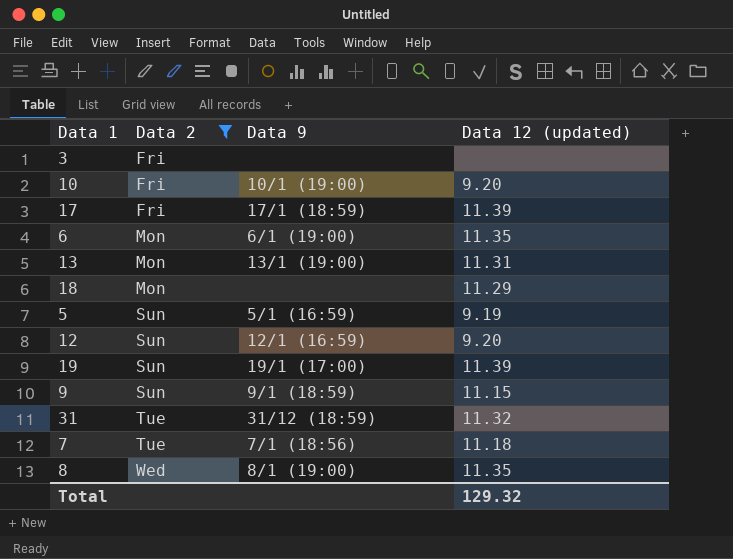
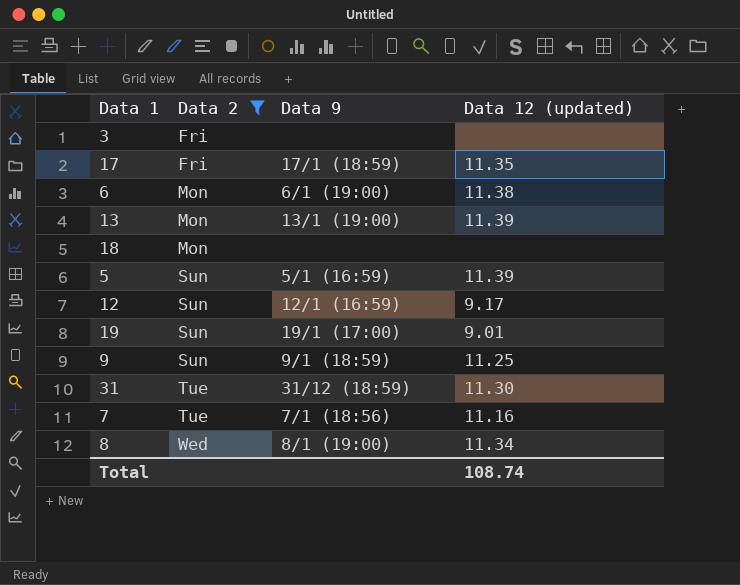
row 10: Fri | 10/1 (19:00) | 9.20 -> none
17 | Data 12 (updated): 11.39 -> 11.35
6 | Data 12 (updated): 11.35 -> 11.38
13 | Data 12 (updated): 11.31 -> 11.39
18 | Data 12 (updated): 11.29 -> none
5 | Data 12 (updated): 9.19 -> 11.39
12 | Data 12 (updated): 9.20 -> 9.17
19 | Data 12 (updated): 11.39 -> 9.01
9 | Data 12 (updated): 11.15 -> 11.25
31 | Data 12 (updated): 11.32 -> 11.30
7 | Data 12 (updated): 11.18 -> 11.16
8 | Data 12 (updated): 11.35 -> 11.34
Total | Data 12 (updated): 129.32 -> 108.74

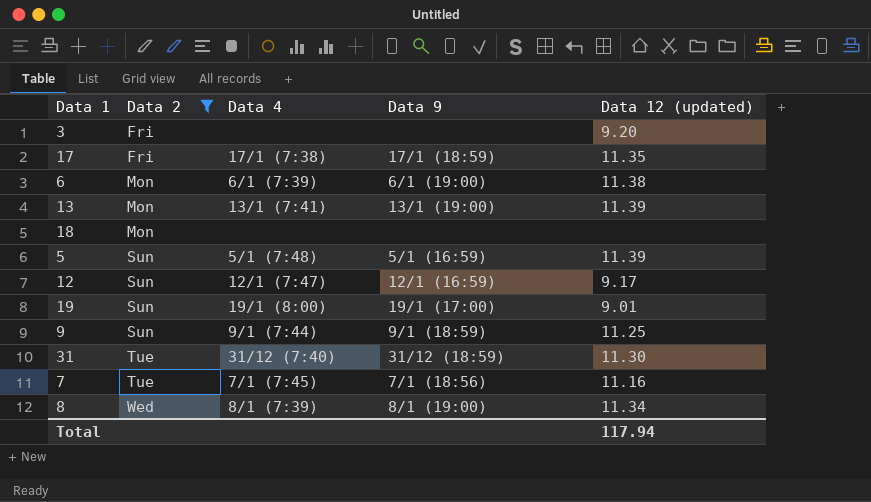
column Data 4 | position: none -> 3
3 | Data 12 (updated): none -> 9.20
Total | Data 12 (updated): 108.74 -> 117.94

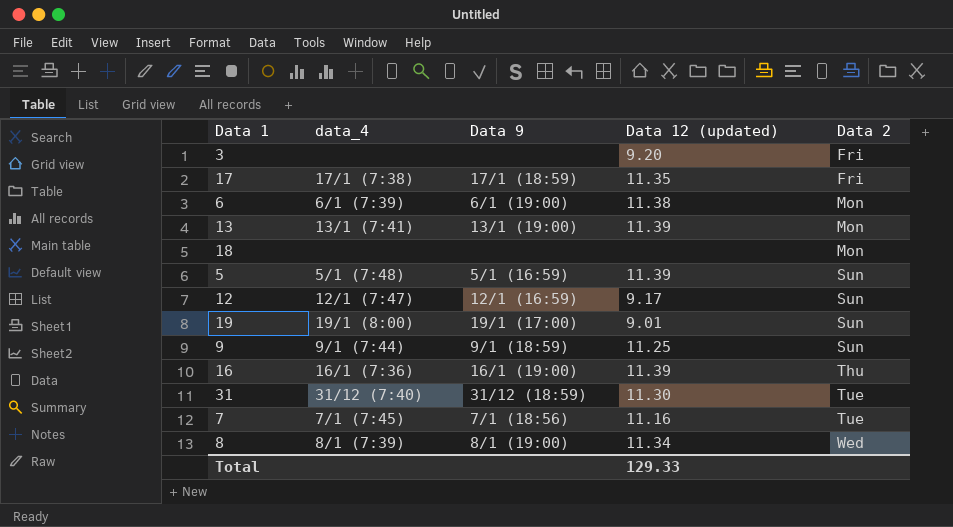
filter: Data 2 != Thu -> none
column name: Data 4 -> data_4
column Data 2 | position: 2 -> 5
Total | Data 12 (updated): 117.94 -> 129.33

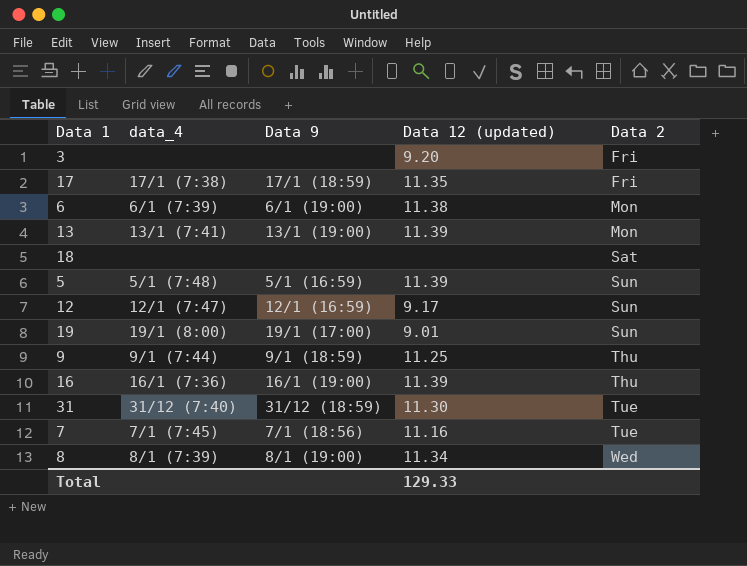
18 | Data 2: Mon -> Sat
9 | Data 2: Sun -> Thu

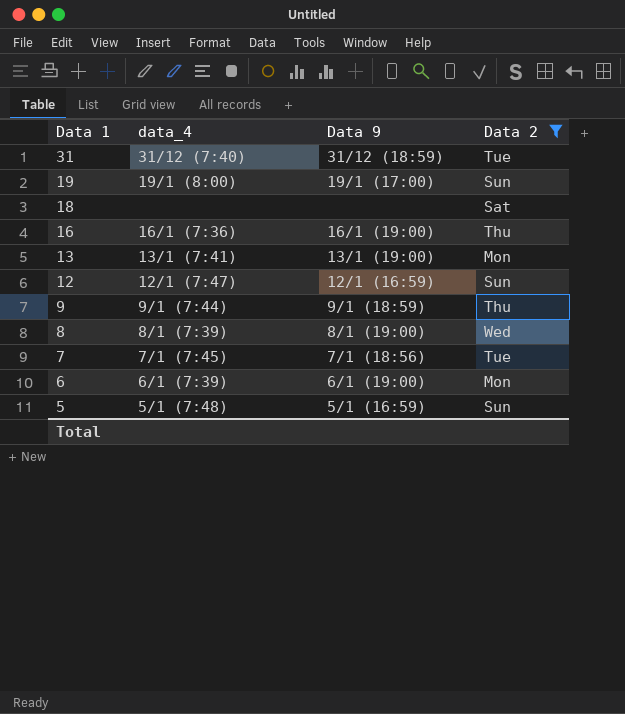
filter: none -> Data 2 != Fri
row order: Data 2 ascending -> Data 1 descending
column Data 12 (updated) | position: 4 -> none

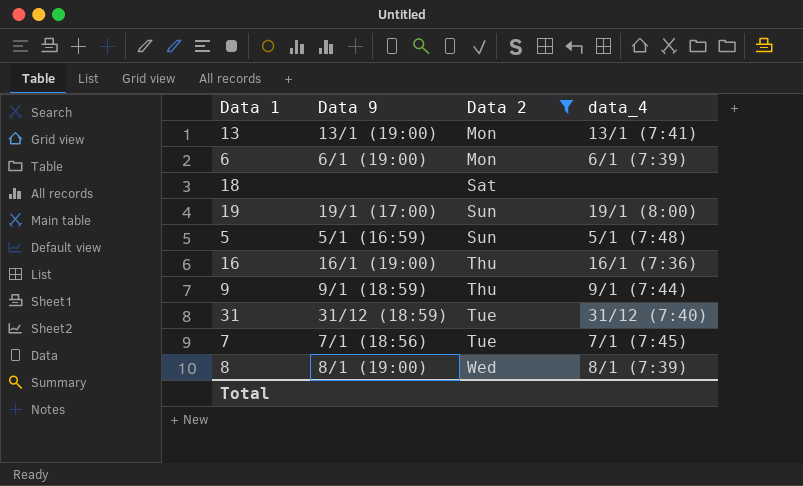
row order: Data 1 descending -> Data 2 ascending
column data_4 | position: 2 -> 4
row 12: 12/1 (7:47) | 12/1 (16:59) | Sun -> none

